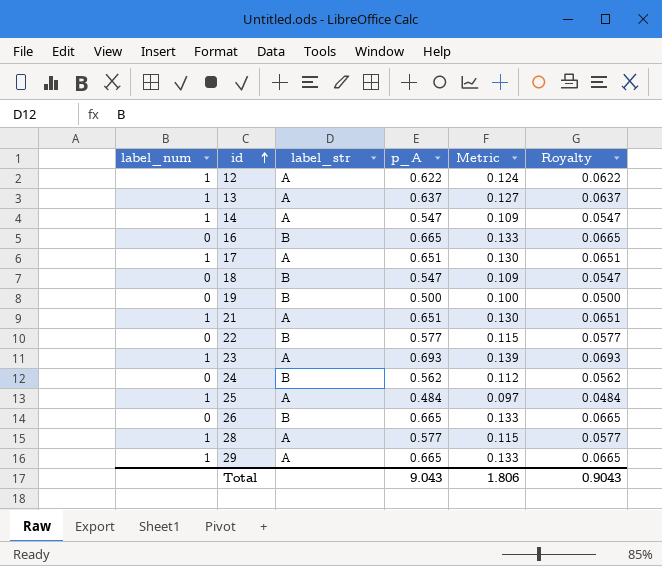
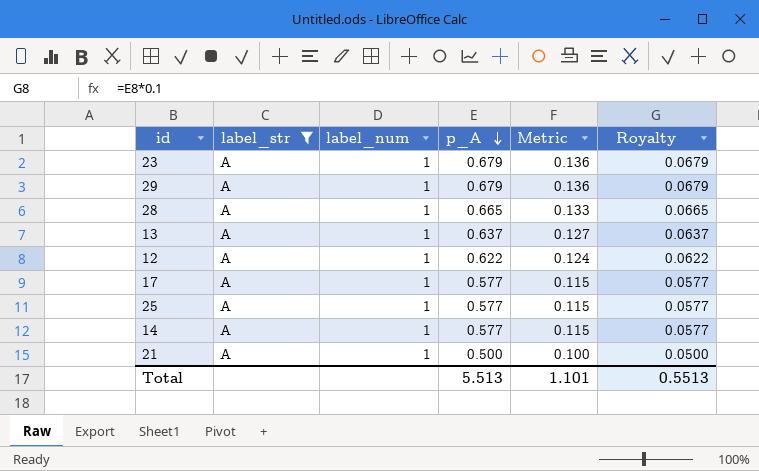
filter: none -> label_str = A
row order: id ascending -> p_A descending
column label_num | position: 1 -> 3
23 | p_A: 0.693 -> 0.679
23 | Metric: 0.139 -> 0.136
23 | Royalty: 0.0693 -> 0.0679
29 | p_A: 0.665 -> 0.679
29 | Metric: 0.133 -> 0.136
29 | Royalty: 0.0665 -> 0.0679
28 | p_A: 0.577 -> 0.665
28 | Metric: 0.115 -> 0.133
28 | Royalty: 0.0577 -> 0.0665
17 | p_A: 0.651 -> 0.577
17 | Metric: 0.130 -> 0.115
17 | Royalty: 0.0651 -> 0.0577
25 | p_A: 0.484 -> 0.577
25 | Metric: 0.097 -> 0.115
25 | Royalty: 0.0484 -> 0.0577
14 | p_A: 0.547 -> 0.577
14 | Metric: 0.109 -> 0.115
14 | Royalty: 0.0547 -> 0.0577
21 | p_A: 0.651 -> 0.500
21 | Metric: 0.130 -> 0.100
21 | Royalty: 0.0651 -> 0.0500
Total | p_A: 9.043 -> 5.513
Total | Metric: 1.806 -> 1.101
Total | Royalty: 0.9043 -> 0.5513

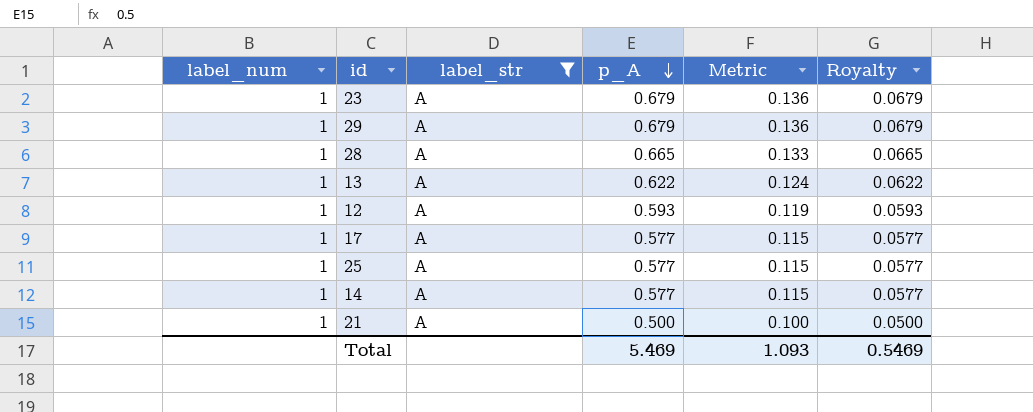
column label_num | position: 3 -> 1
13 | p_A: 0.637 -> 0.622
13 | Metric: 0.127 -> 0.124
13 | Royalty: 0.0637 -> 0.0622
12 | p_A: 0.622 -> 0.593
12 | Metric: 0.124 -> 0.119
12 | Royalty: 0.0622 -> 0.0593
Total | p_A: 5.513 -> 5.469
Total | Metric: 1.101 -> 1.093
Total | Royalty: 0.5513 -> 0.5469

